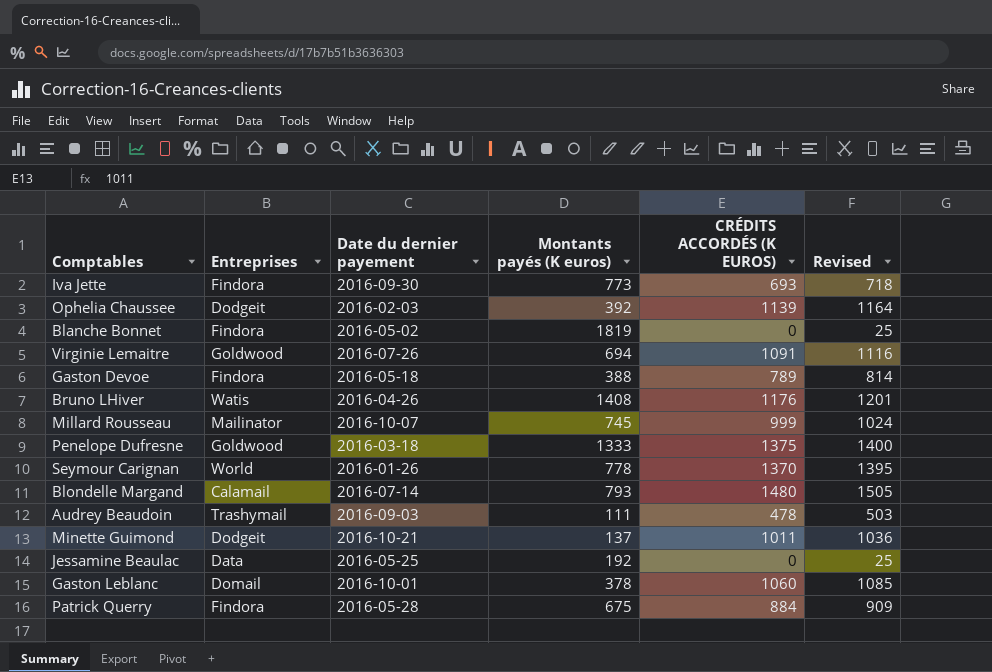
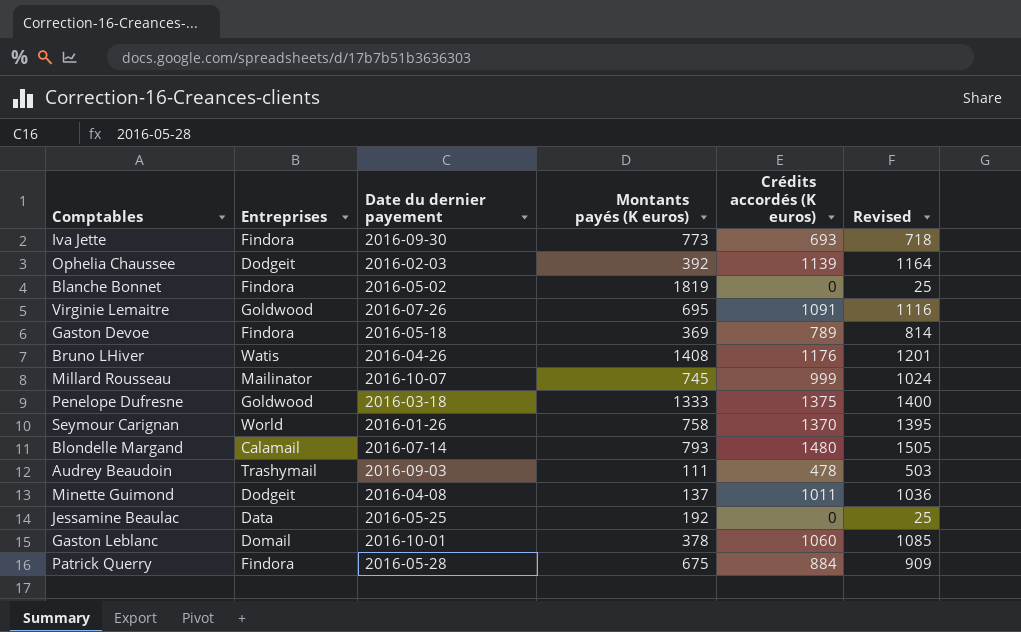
column name: CRÉDITS ACCORDÉS (K EUROS) -> Crédits accordés (K euros)
Virginie Lemaitre | Montants payés (K euros): 694 -> 695
Gaston Devoe | Montants payés (K euros): 388 -> 369
Seymour Carignan | Montants payés (K euros): 778 -> 758
Minette Guimond | Date du dernier payement: 2016-10-21 -> 2016-04-08

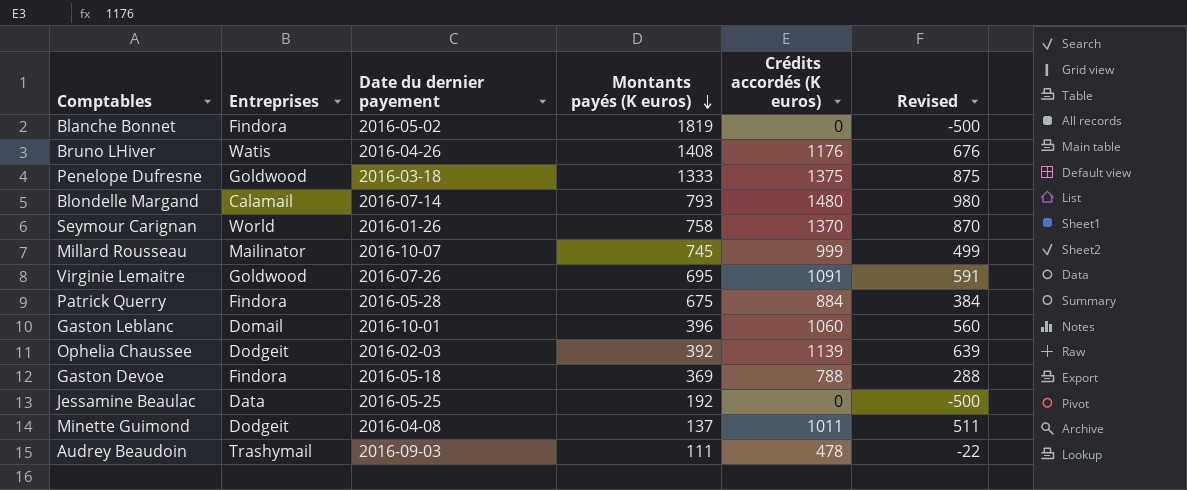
row order: none -> Montants payés (K euros) descending
column Revised | formula: [Crédits accordés (K euros)] + 25 -> [Crédits accordés (K euros)] - 500
row Iva Jette: Findora | 2016-09-30 | 773 | 693 | 718 -> none
Gaston Leblanc | Montants payés (K euros): 378 -> 396
Gaston Devoe | Crédits accordés (K euros): 789 -> 788

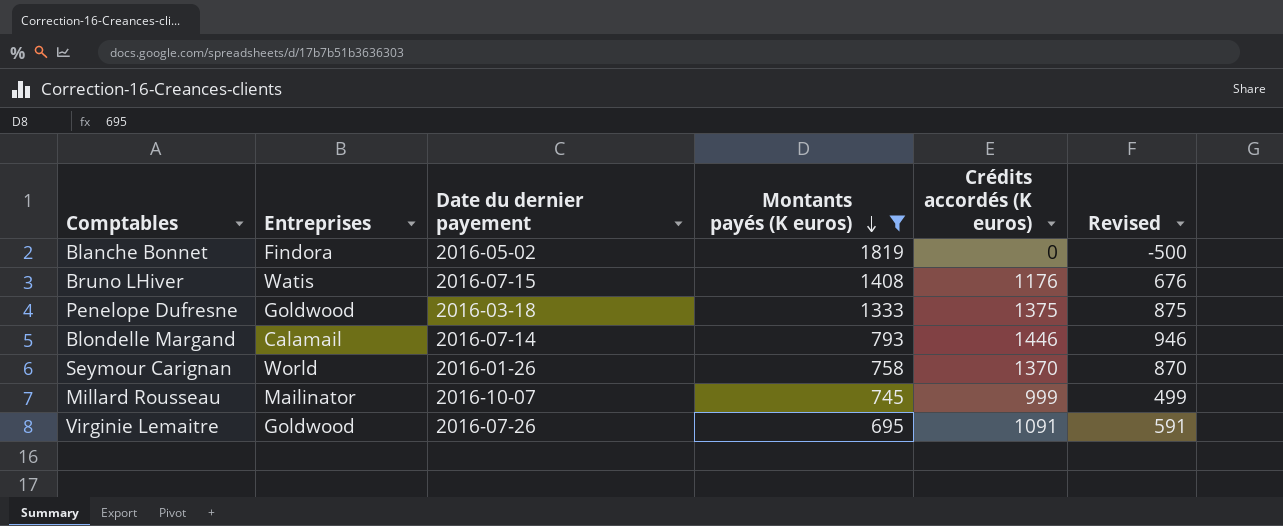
filter: none -> Montants payés (K euros) >= 695
Bruno LHiver | Date du dernier payement: 2016-04-26 -> 2016-07-15
Blondelle Margand | Crédits accordés (K euros): 1480 -> 1446
Blondelle Margand | Revised: 980 -> 946

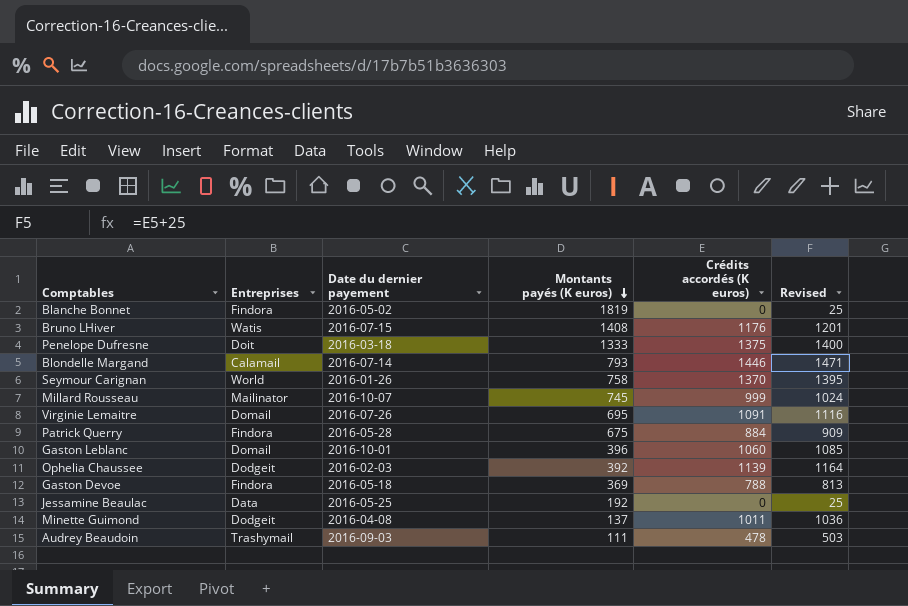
filter: Montants payés (K euros) >= 695 -> none
column Revised | formula: [Crédits accordés (K euros)] - 500 -> [Crédits accordés (K euros)] + 25
Penelope Dufresne | Entreprises: Goldwood -> Doit
Virginie Lemaitre | Entreprises: Goldwood -> Domail

